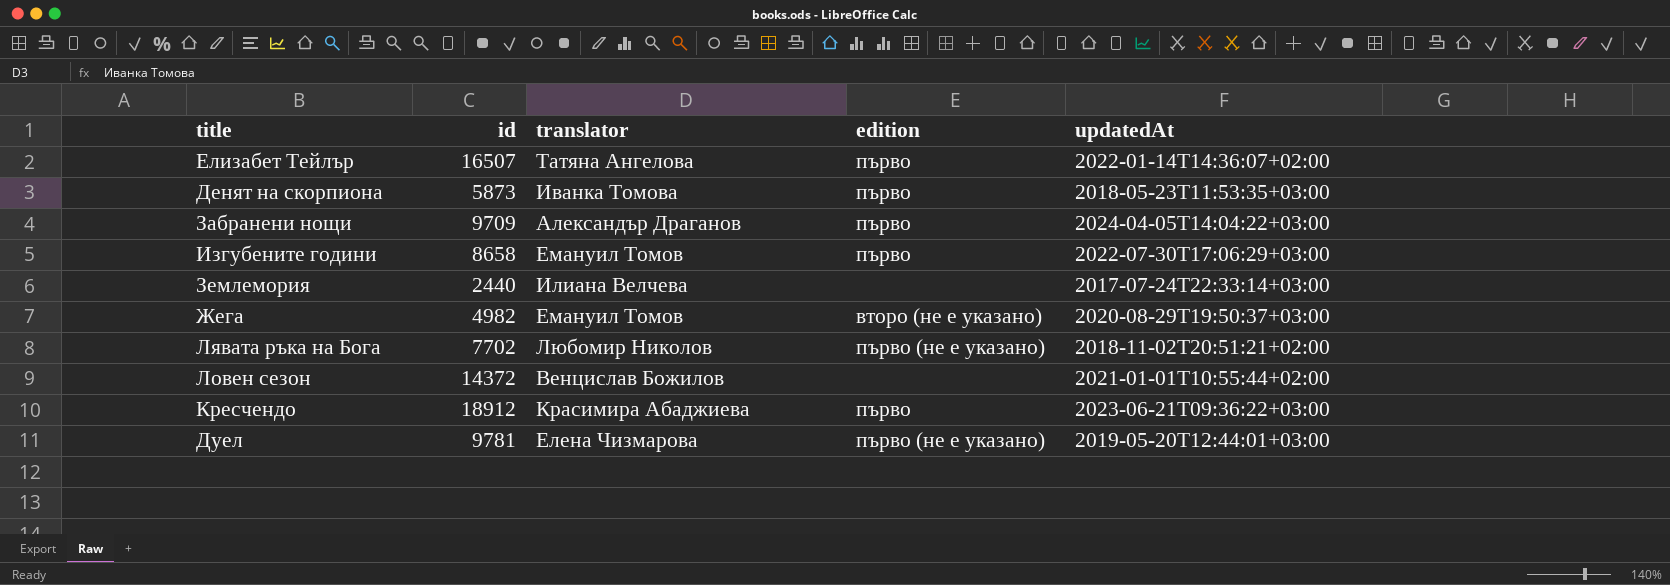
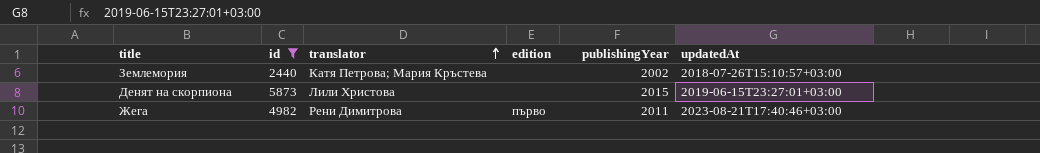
filter: none -> id <= 5873
row order: none -> translator ascending
column publishingYear | position: none -> 5
Землемория | translator: Илиана Велчева -> Катя Петрова; Мария Кръстева
Землемория | updatedAt: 2017-07-24T22:33:14+03:00 -> 2018-07-26T15:10:57+03:00
Денят на скорпиона | translator: Иванка Томова -> Лили Христова
Денят на скорпиона | edition: първо -> none
Денят на скорпиона | updatedAt: 2018-05-23T11:53:35+03:00 -> 2019-06-15T23:27:01+03:00
Жега | translator: Емануил Томов -> Рени Димитрова
Жега | edition: второ (не е указано) -> първо
Жега | updatedAt: 2020-08-29T19:50:37+03:00 -> 2023-08-21T17:40:46+03:00

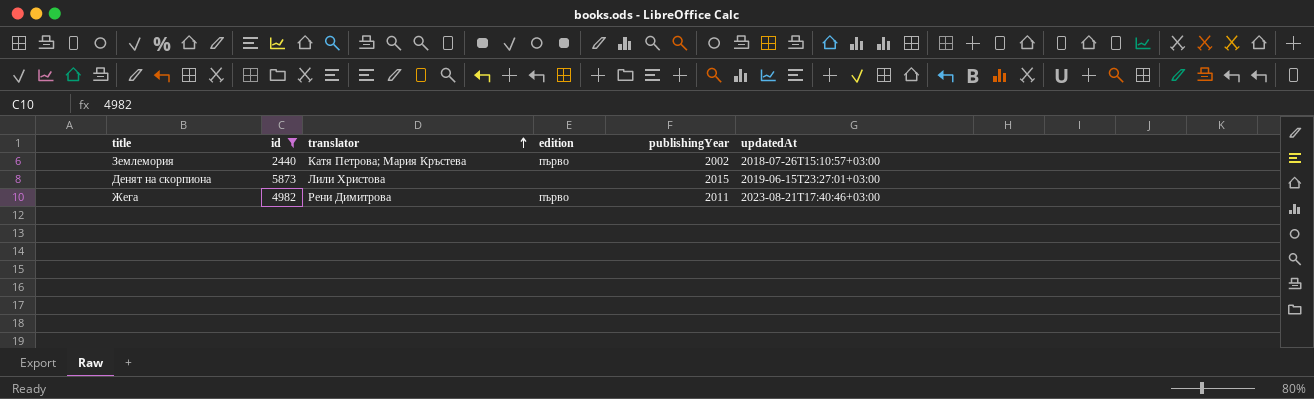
Землемория | edition: none -> първо

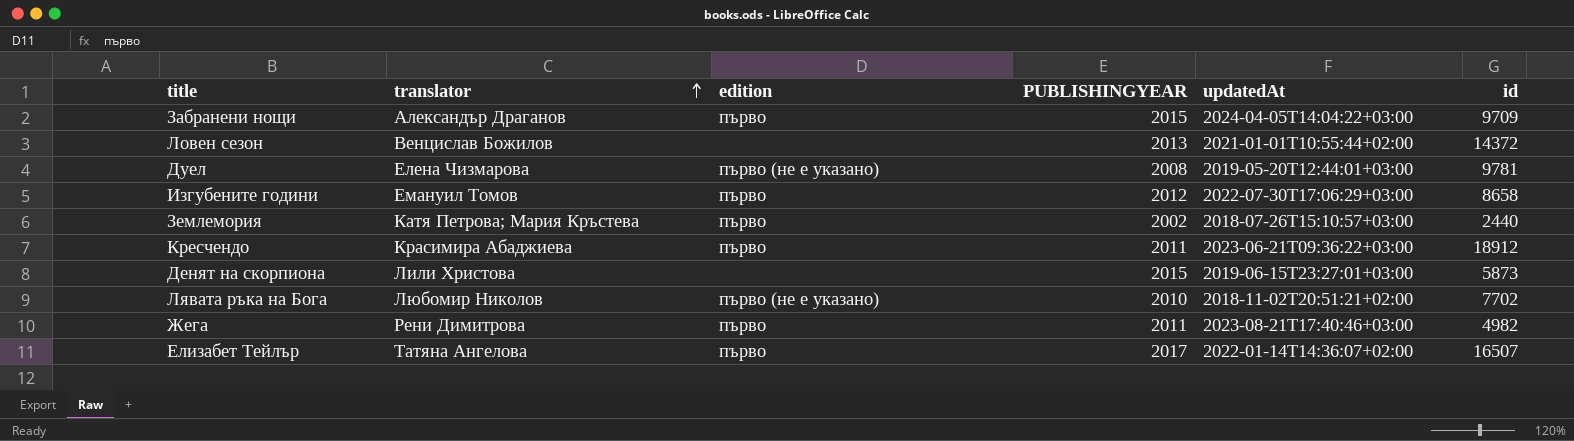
filter: id <= 5873 -> none
column name: publishingYear -> PUBLISHINGYEAR
column id | position: 2 -> 6

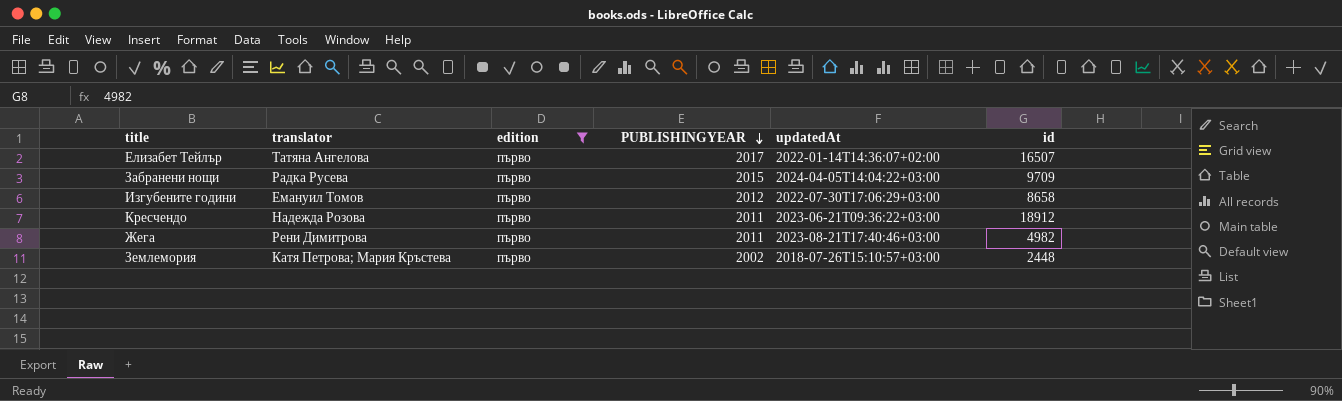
filter: none -> edition = първо
row order: translator ascending -> PUBLISHINGYEAR descending
Забранени нощи | translator: Александър Драганов -> Радка Русева
Кресчендо | translator: Красимира Абаджиева -> Надежда Розова
Землемория | id: 2440 -> 2448

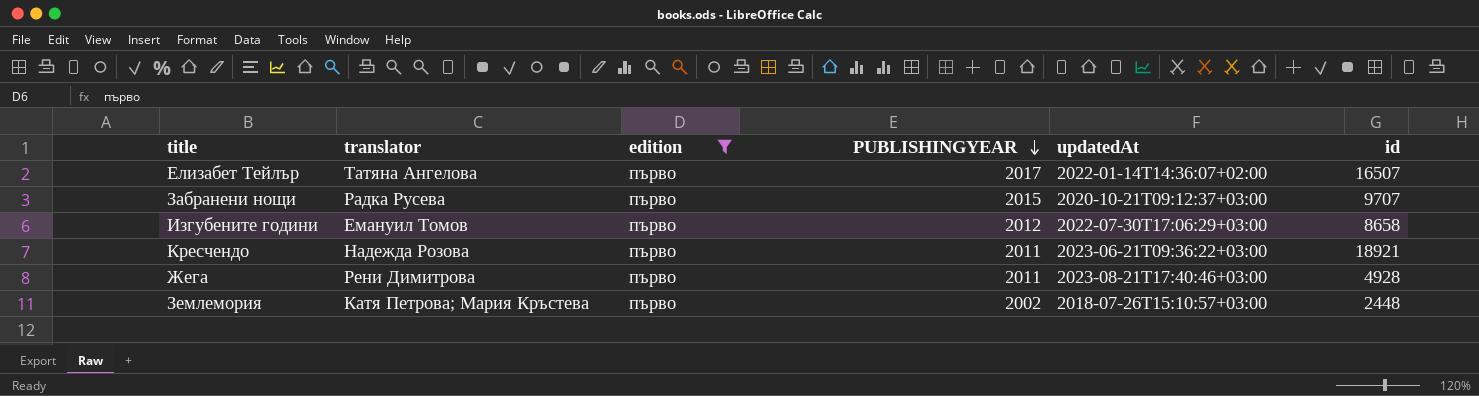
Забранени нощи | updatedAt: 2024-04-05T14:04:22+03:00 -> 2020-10-21T09:12:37+03:00
Забранени нощи | id: 9709 -> 9707
Кресчендо | id: 18912 -> 18921
Жега | id: 4982 -> 4928

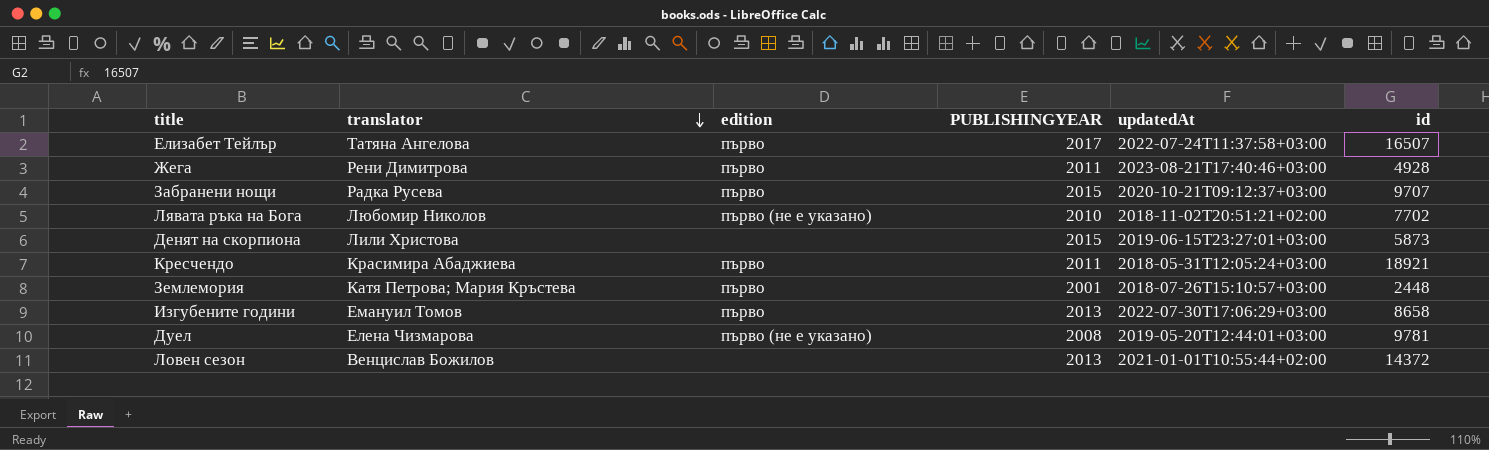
filter: edition = първо -> none
row order: PUBLISHINGYEAR descending -> translator descending
Елизабет Тейлър | updatedAt: 2022-01-14T14:36:07+02:00 -> 2022-07-24T11:37:58+03:00
Кресчендо | translator: Надежда Розова -> Красимира Абаджиева
Кресчендо | updatedAt: 2023-06-21T09:36:22+03:00 -> 2018-05-31T12:05:24+03:00
Землемория | PUBLISHINGYEAR: 2002 -> 2001
Изгубените години | PUBLISHINGYEAR: 2012 -> 2013

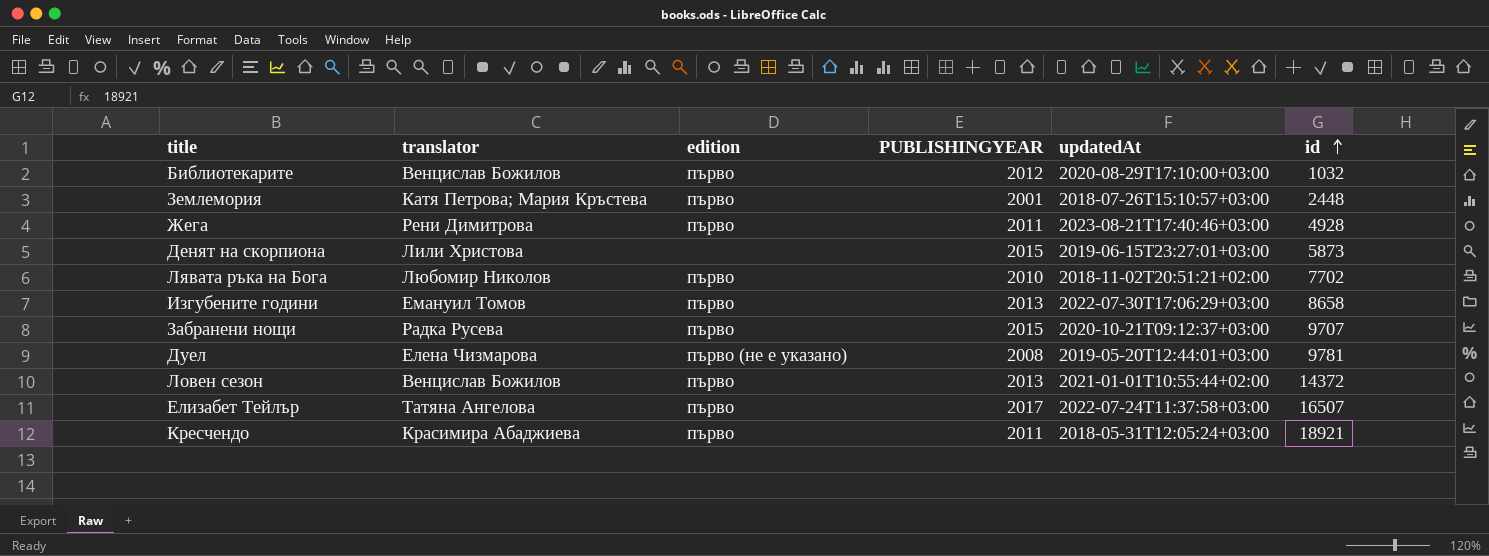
row order: translator descending -> id ascending
row Библиотекарите: none -> Венцислав Божилов | първо | 2012 | 2020-08-29T17:10:00+03:00 | 1032
Лявата ръка на Бога | edition: първо (не е указано) -> първо
Ловен сезон | edition: none -> първо

